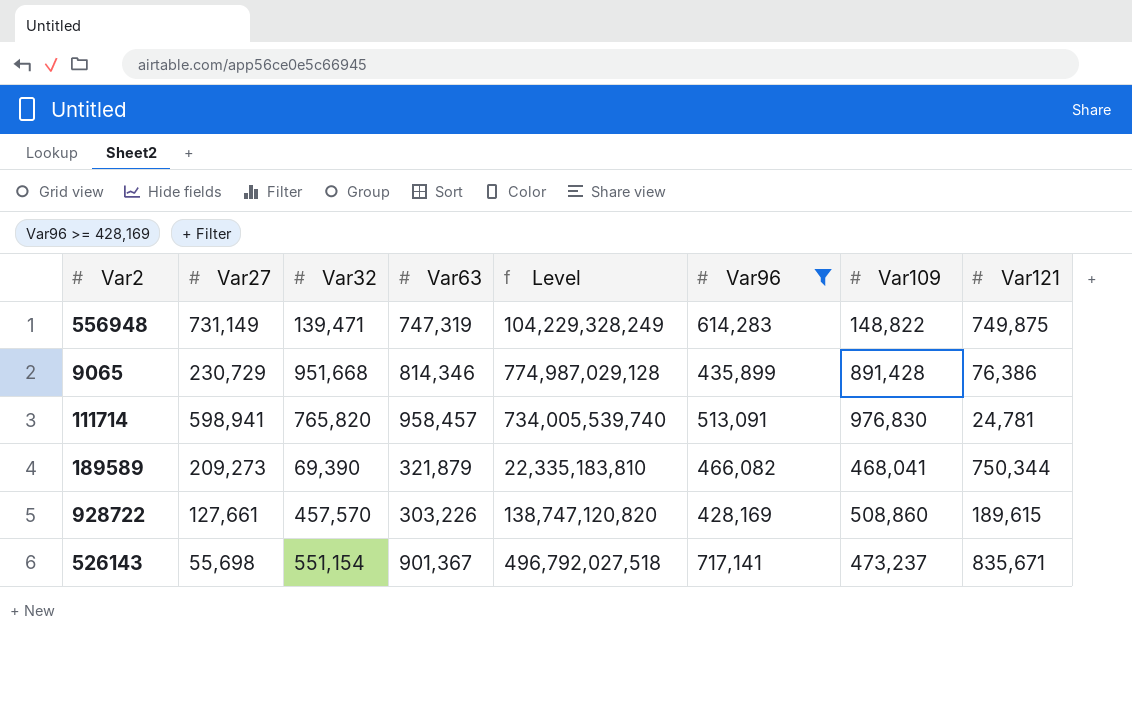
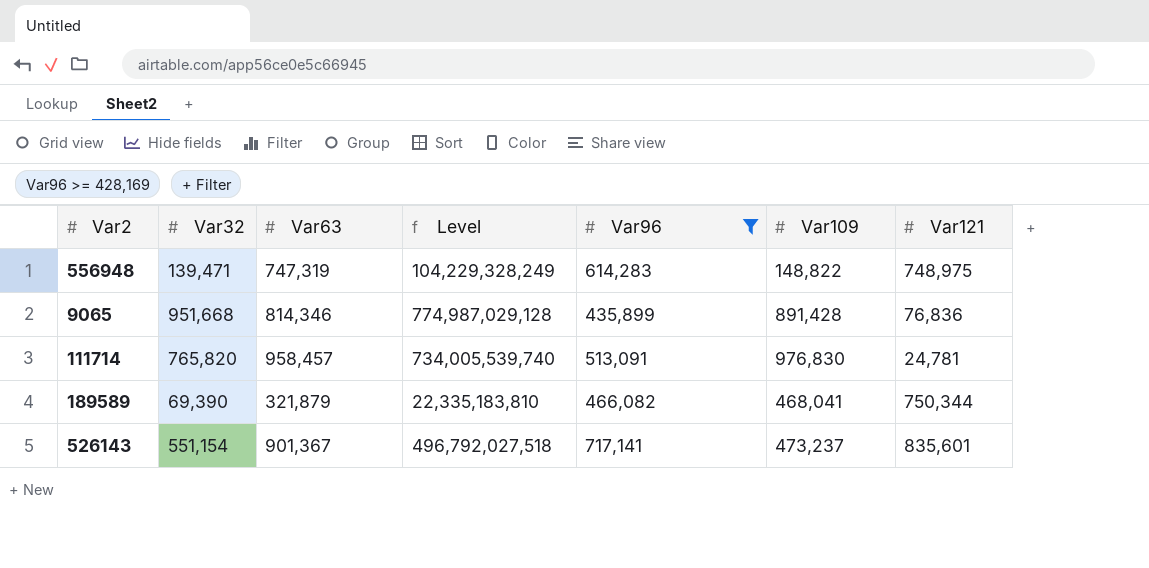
column Var27 | position: 2 -> none
row 928722: 127,661 | 457,570 | 303,226 | 138,747,120,820 | 428,169 | 508,860 | 189,615 -> none
556948 | Var121: 749,875 -> 748,975
9065 | Var121: 76,386 -> 76,836
526143 | Var121: 835,671 -> 835,601

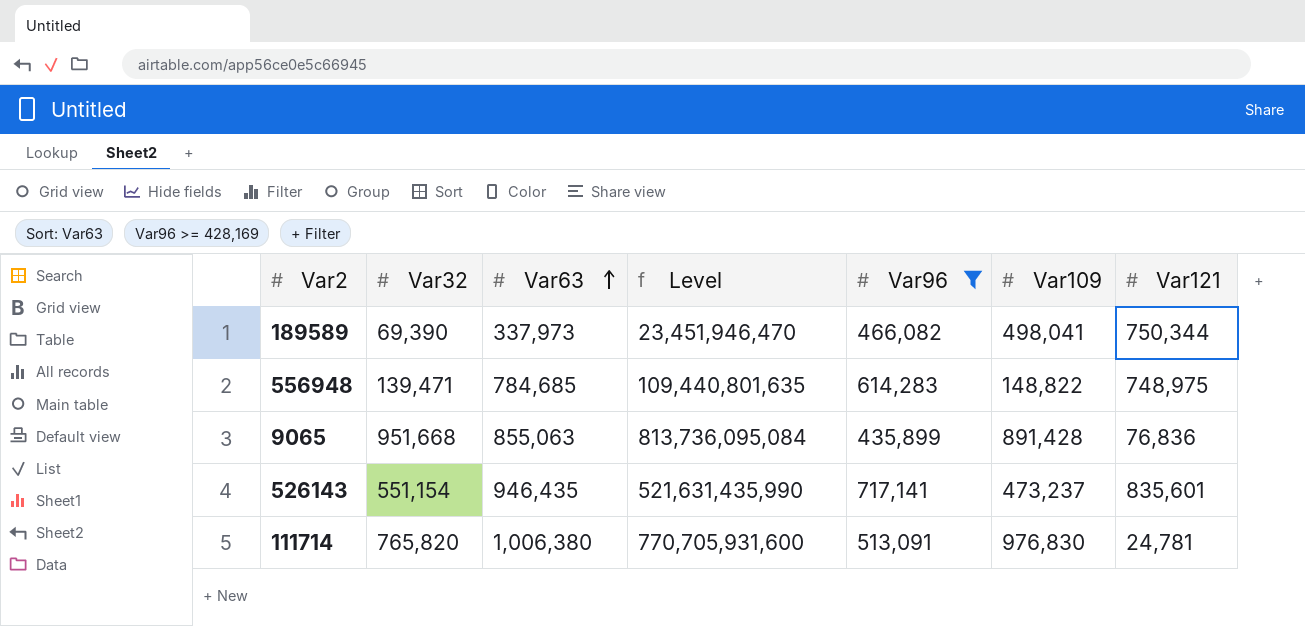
row order: none -> Var63 ascending
189589 | Var63: 321,879 -> 337,973
189589 | Level: 22,335,183,810 -> 23,451,946,470
189589 | Var109: 468,041 -> 498,041
556948 | Var63: 747,319 -> 784,685
556948 | Level: 104,229,328,249 -> 109,440,801,635
9065 | Var63: 814,346 -> 855,063
9065 | Level: 774,987,029,128 -> 813,736,095,084
526143 | Var63: 901,367 -> 946,435
526143 | Level: 496,792,027,518 -> 521,631,435,990
111714 | Var63: 958,457 -> 1,006,380
111714 | Level: 734,005,539,740 -> 770,705,931,600

